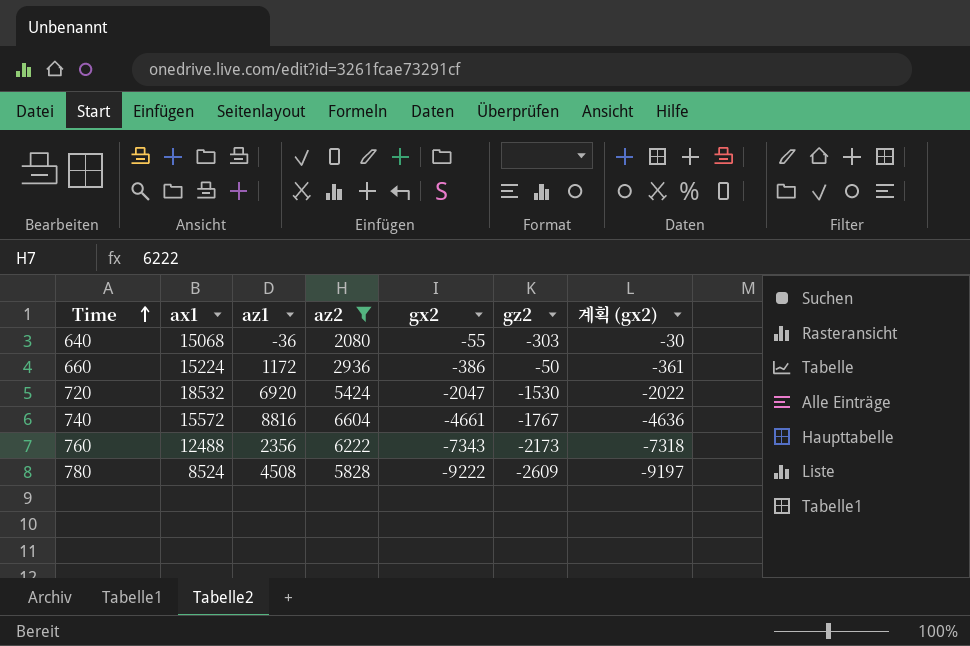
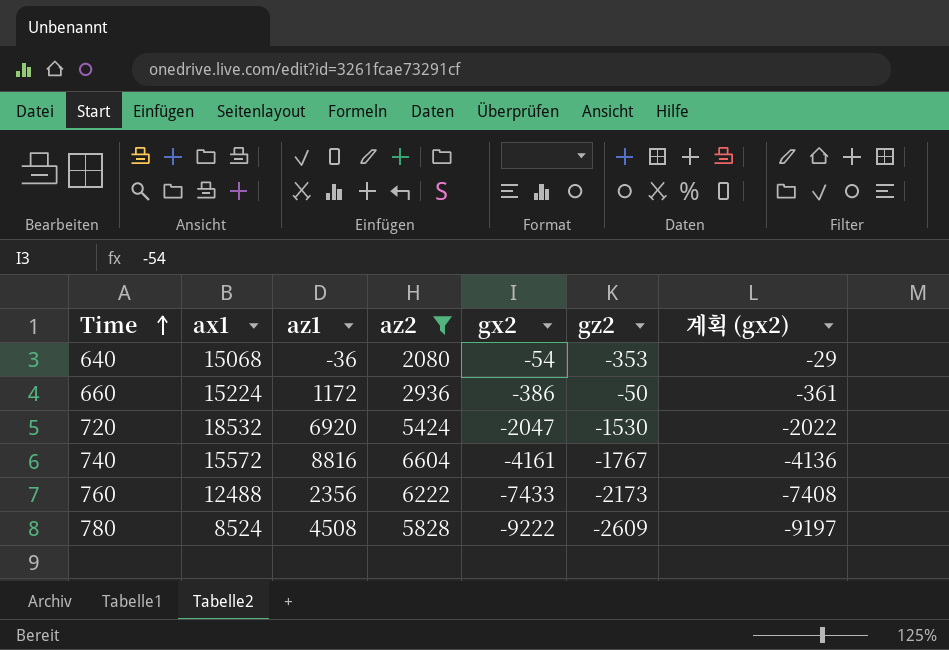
640 | gx2: -55 -> -54
640 | gz2: -303 -> -353
640 | 계획 (gx2): -30 -> -29
740 | gx2: -4661 -> -4161
740 | 계획 (gx2): -4636 -> -4136
760 | gx2: -7343 -> -7433
760 | 계획 (gx2): -7318 -> -7408

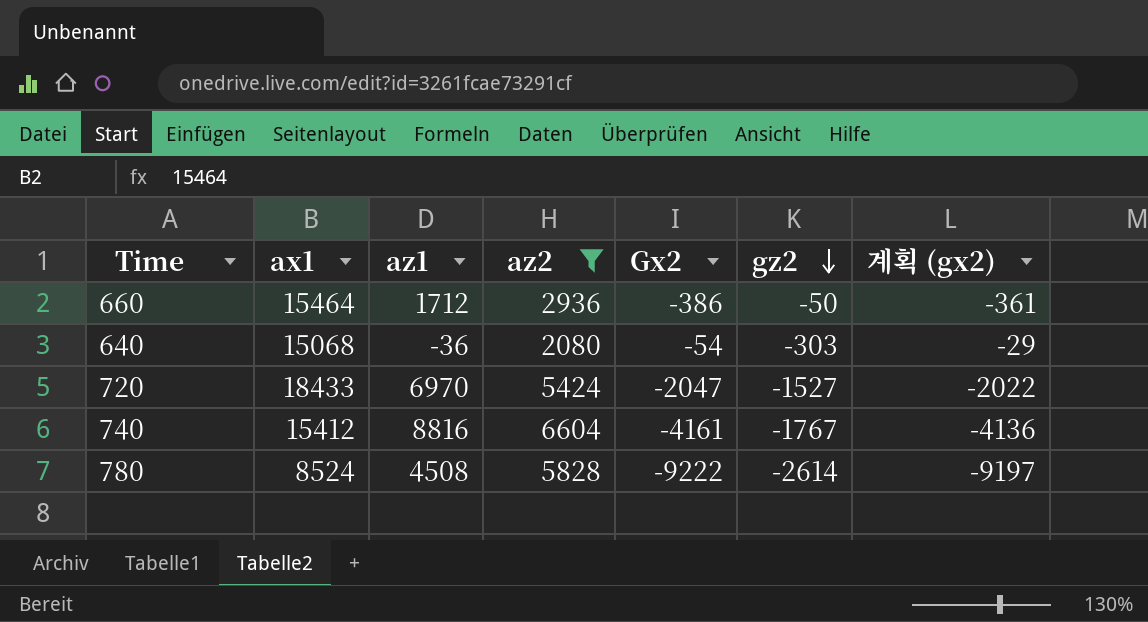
row order: Time ascending -> gz2 descending
column name: gx2 -> Gx2
row 760: 12488 | 2356 | 6222 | -7433 | -2173 | -7408 -> none
660 | ax1: 15224 -> 15464
660 | az1: 1172 -> 1712
640 | gz2: -353 -> -303
720 | ax1: 18532 -> 18433
720 | az1: 6920 -> 6970
720 | gz2: -1530 -> -1527
740 | ax1: 15572 -> 15412
780 | gz2: -2609 -> -2614

